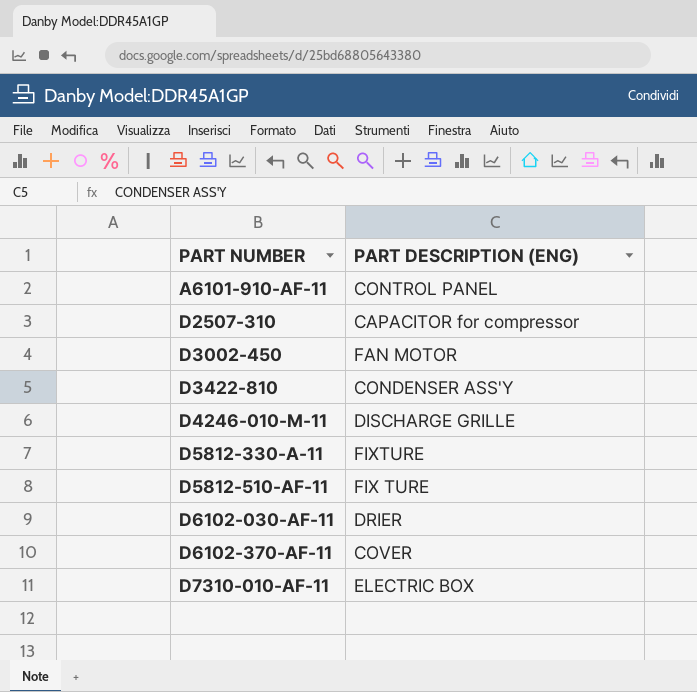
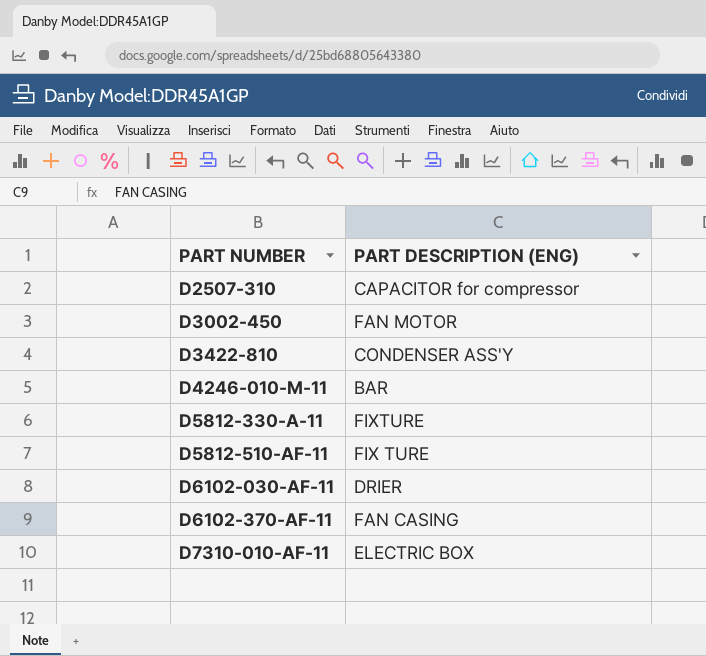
row A6101-910-AF-11: CONTROL PANEL -> none
D4246-010-M-11 | PART DESCRIPTION (ENG): DISCHARGE GRILLE -> BAR
D6102-370-AF-11 | PART DESCRIPTION (ENG): COVER -> FAN CASING

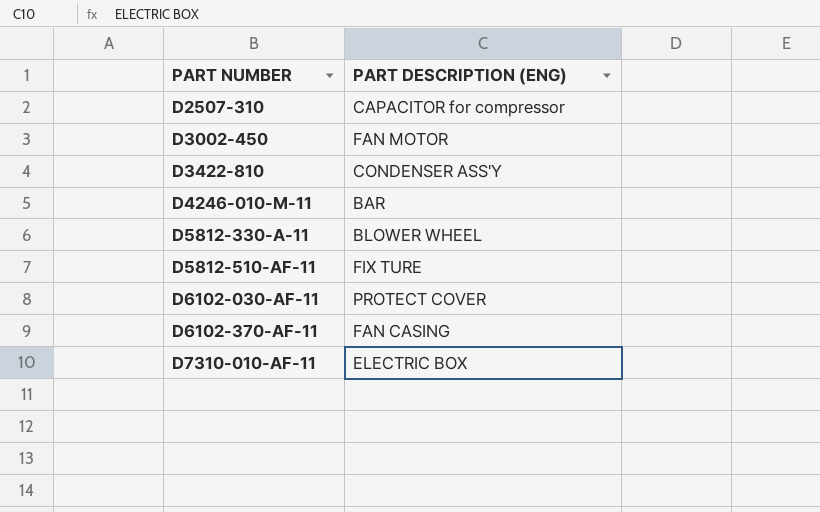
D5812-330-A-11 | PART DESCRIPTION (ENG): FIXTURE -> BLOWER WHEEL
D6102-030-AF-11 | PART DESCRIPTION (ENG): DRIER -> PROTECT COVER

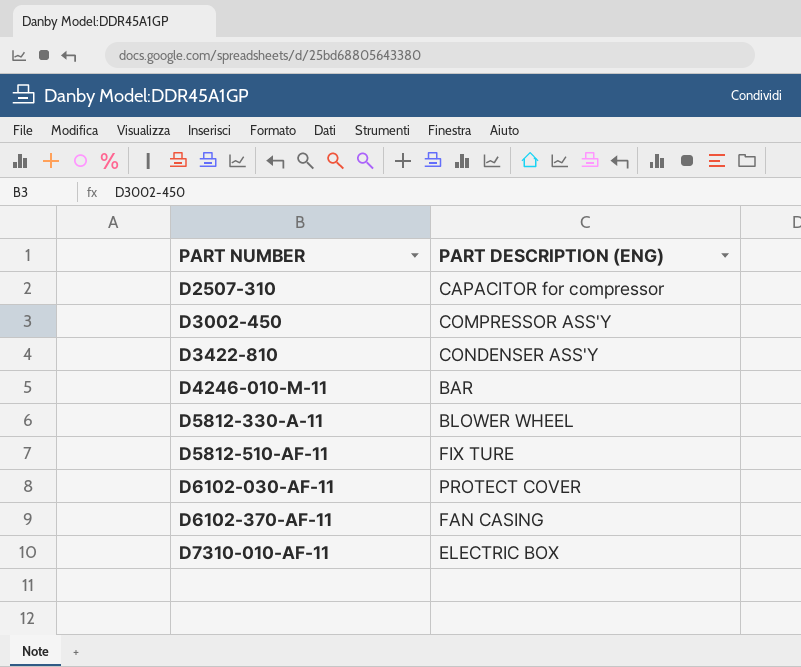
D3002-450 | PART DESCRIPTION (ENG): FAN MOTOR -> COMPRESSOR ASS'Y

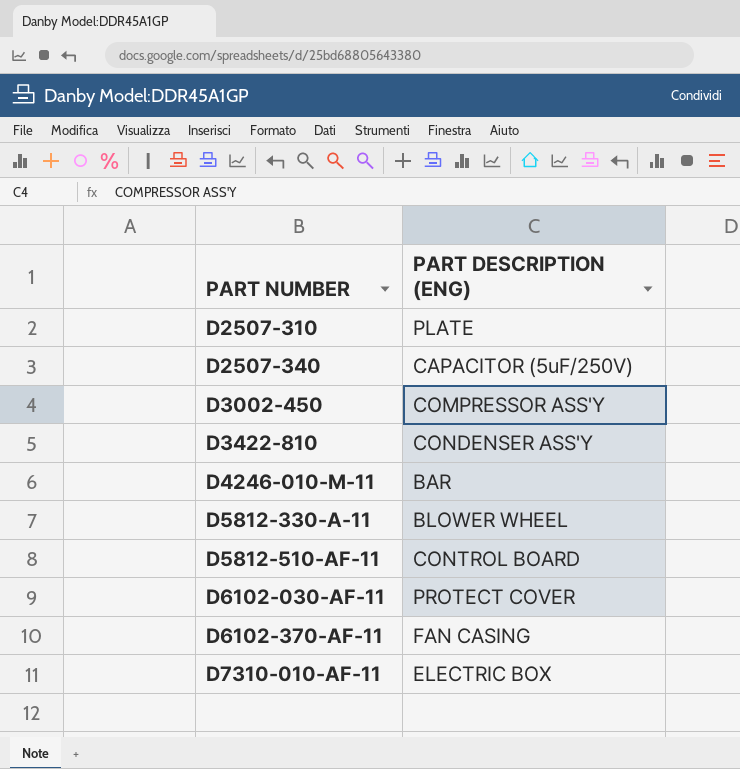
D2507-310 | PART DESCRIPTION (ENG): CAPACITOR for compressor -> PLATE
row D2507-340: none -> CAPACITOR (5uF/250V)
D5812-510-AF-11 | PART DESCRIPTION (ENG): FIX TURE -> CONTROL BOARD

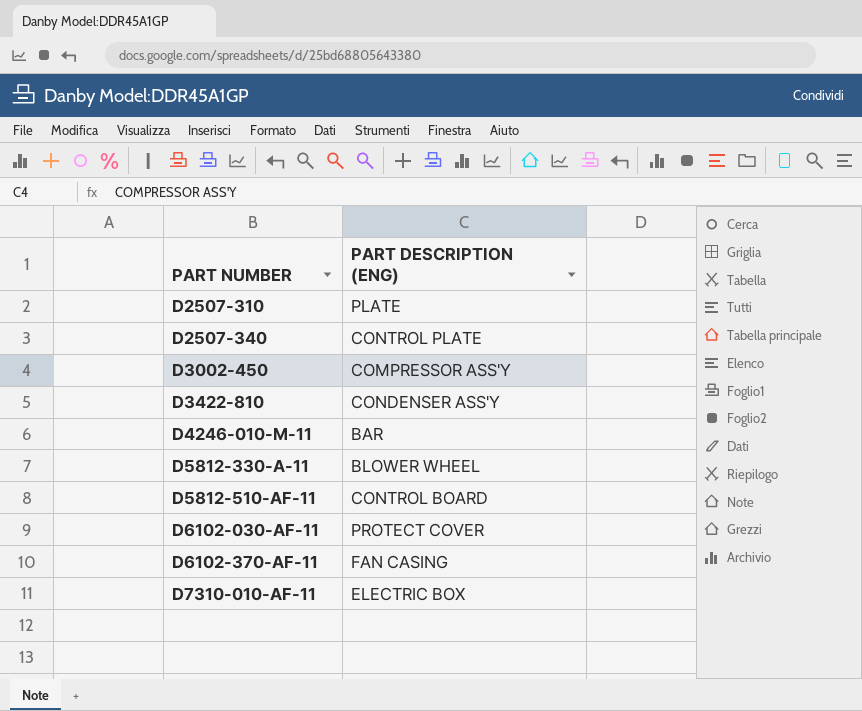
D2507-340 | PART DESCRIPTION (ENG): CAPACITOR (5uF/250V) -> CONTROL PLATE

